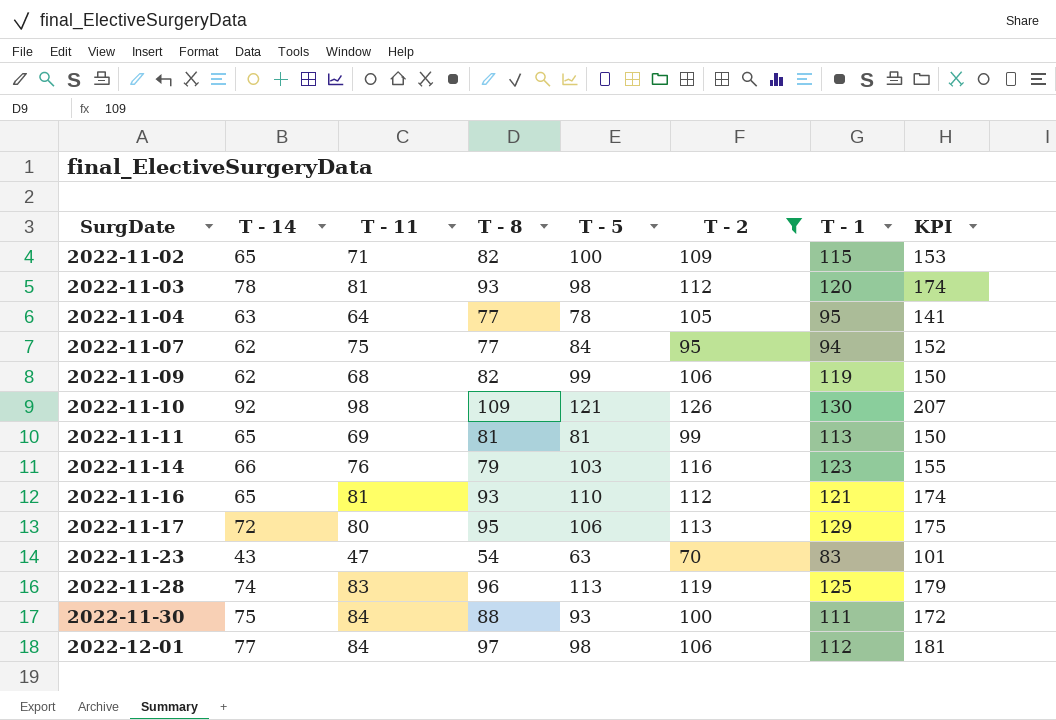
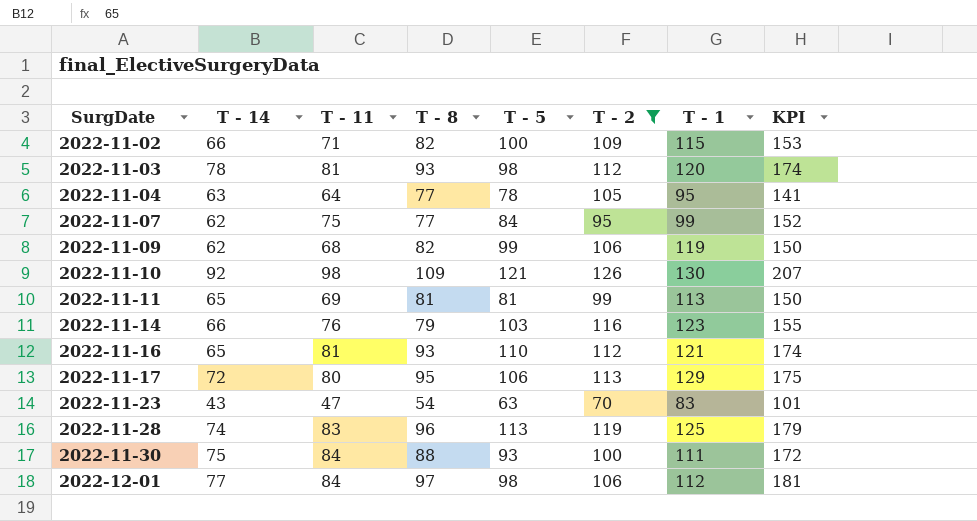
2022-11-02 | T - 14: 65 -> 66
2022-11-07 | T - 1: 94 -> 99

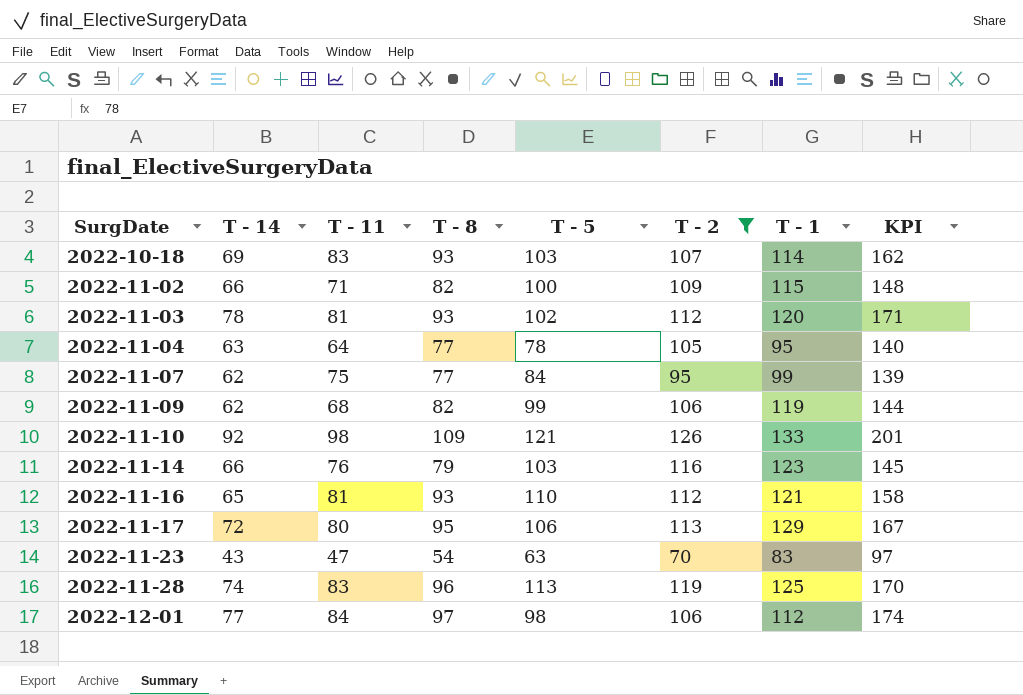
column KPI | formula: [T - 11] + [T - 8] -> [T - 14] + [T - 8]
row 2022-11-11: 65 | 69 | 81 | 81 | 99 | 113 | 150 -> none
row 2022-11-30: 75 | 84 | 88 | 93 | 100 | 111 | 172 -> none
row 2022-10-18: none -> 69 | 83 | 93 | 103 | 107 | 114 | 162
2022-11-03 | T - 5: 98 -> 102
2022-11-10 | T - 1: 130 -> 133

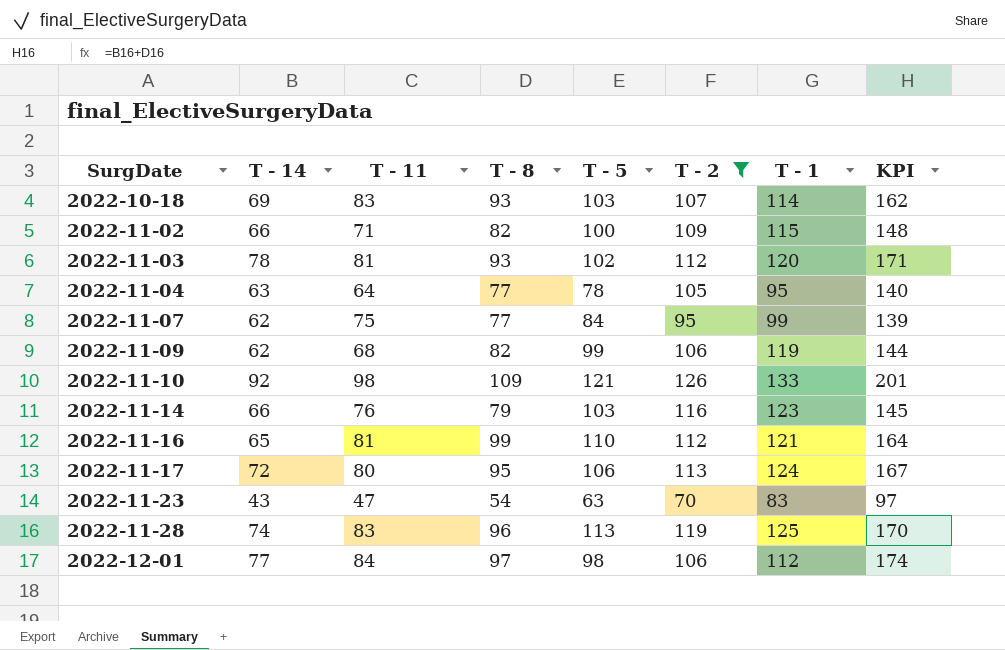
2022-11-16 | T - 8: 93 -> 99
2022-11-16 | KPI: 158 -> 164
2022-11-17 | T - 1: 129 -> 124

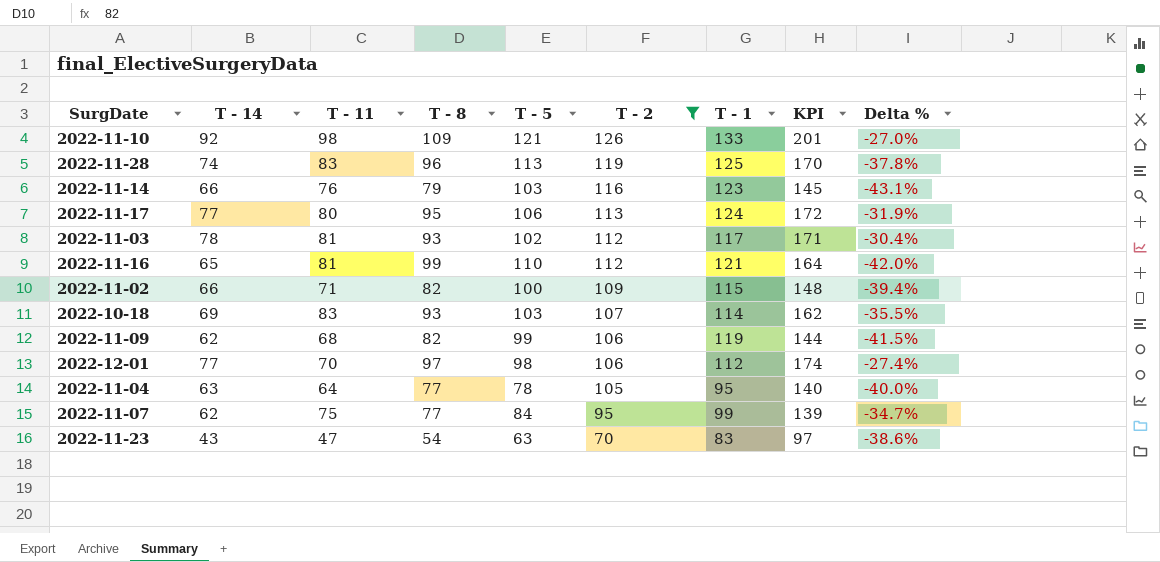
row order: SurgDate ascending -> T - 2 descending
column Delta % | formula: none -> ([T - 14] - [T - 2]) / [T - 2]
2022-11-17 | T - 14: 72 -> 77
2022-11-17 | KPI: 167 -> 172
2022-11-03 | T - 1: 120 -> 117
2022-12-01 | T - 11: 84 -> 70

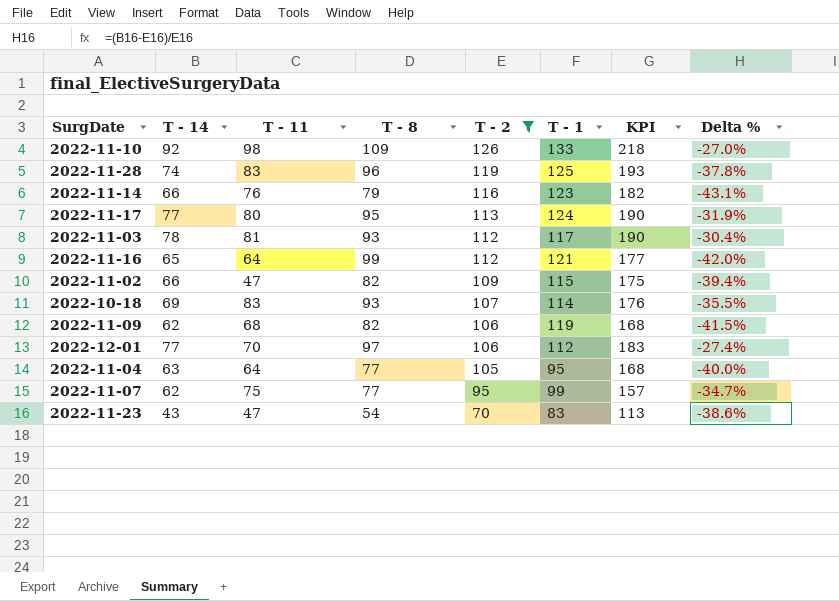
column T - 5 | position: 5 -> none
column KPI | formula: [T - 14] + [T - 8] -> [T - 14] + [T - 2]
2022-11-16 | T - 11: 81 -> 64
2022-11-02 | T - 11: 71 -> 47

